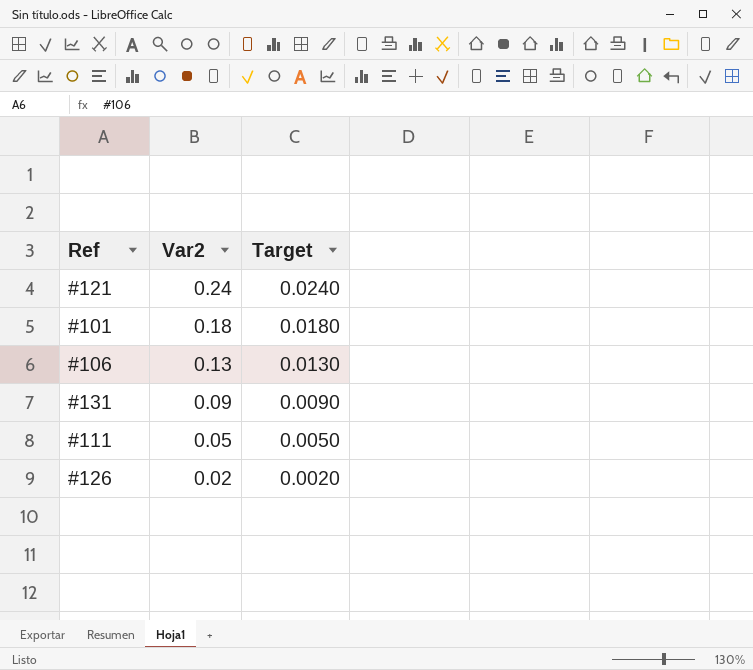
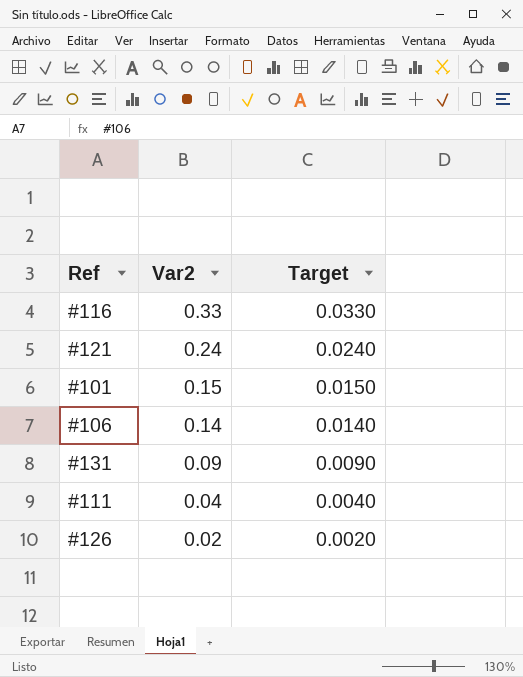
row #116: none -> 0.33 | 0.0330
#101 | Var2: 0.18 -> 0.15
#101 | Target: 0.0180 -> 0.0150
#106 | Var2: 0.13 -> 0.14
#106 | Target: 0.0130 -> 0.0140
#111 | Var2: 0.05 -> 0.04
#111 | Target: 0.0050 -> 0.0040

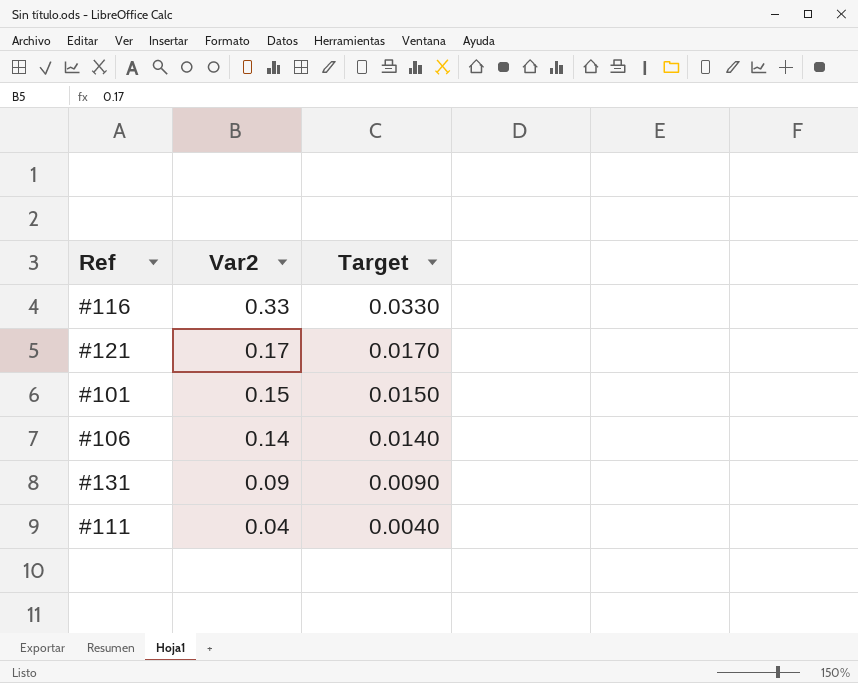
row #126: 0.02 | 0.0020 -> none
#121 | Var2: 0.24 -> 0.17
#121 | Target: 0.0240 -> 0.0170

